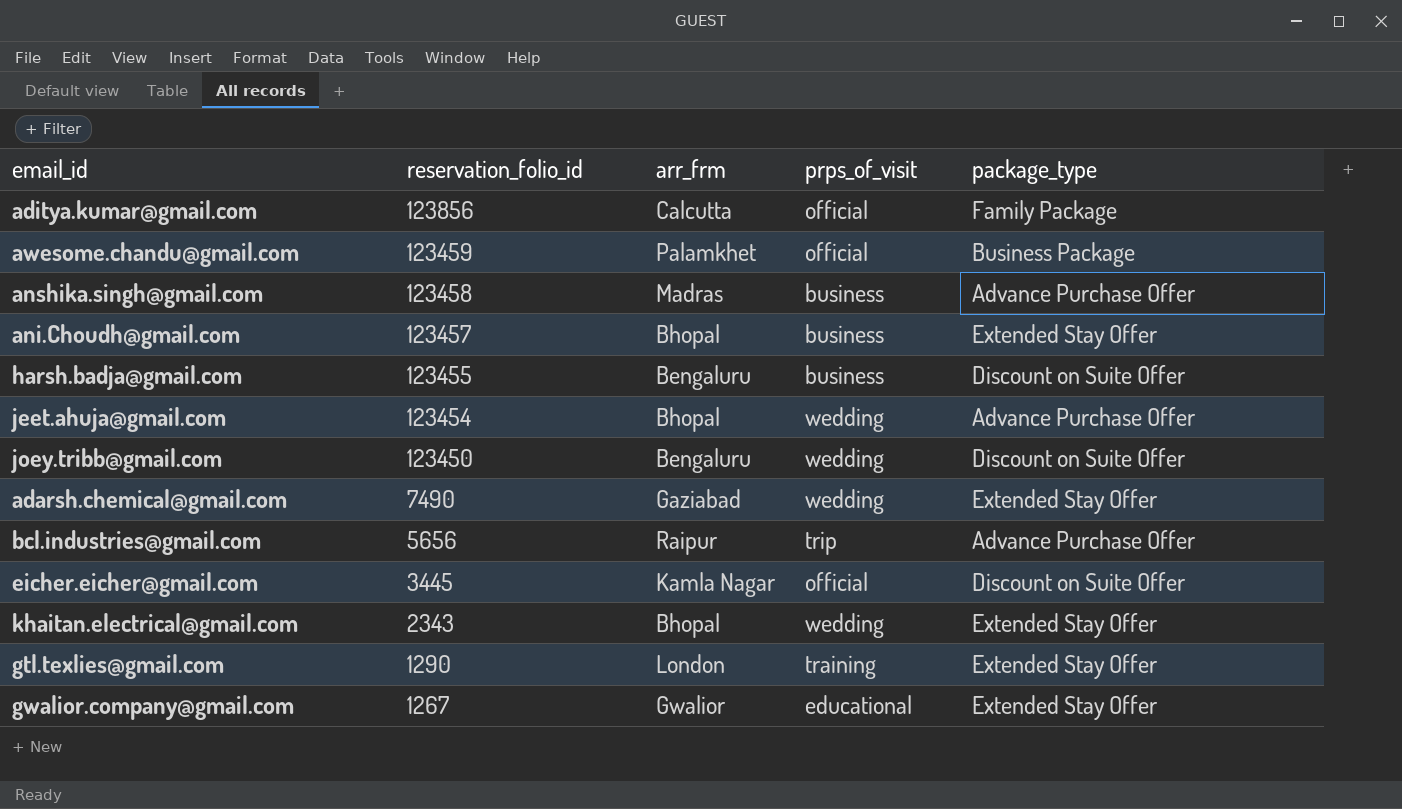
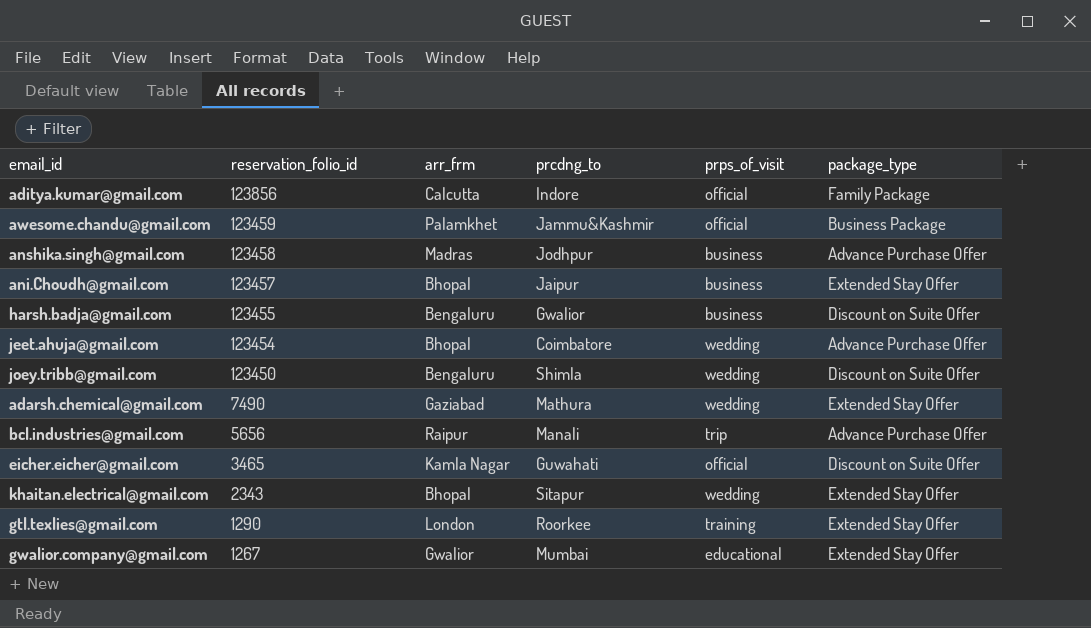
column prcdng_to | position: none -> 4
eicher.eicher@gmail.com | reservation_folio_id: 3445 -> 3465

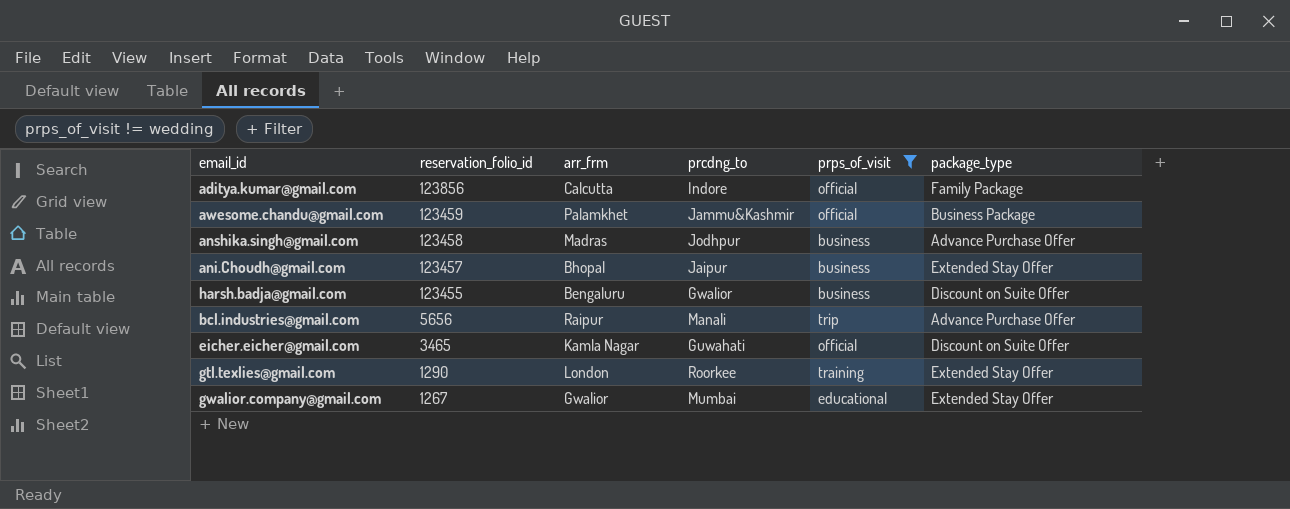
filter: none -> prps_of_visit != wedding

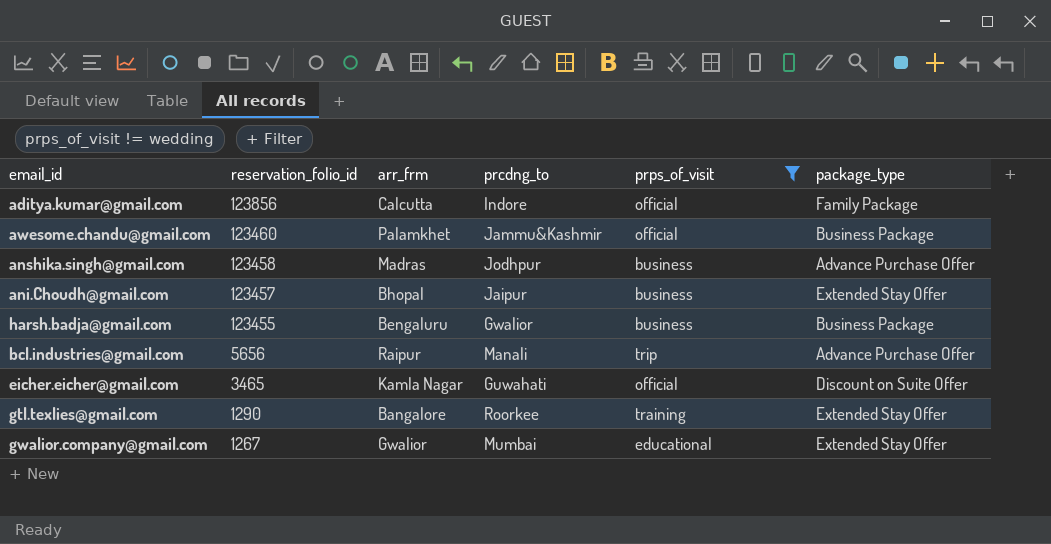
awesome.chandu@gmail.com | reservation_folio_id: 123459 -> 123460
harsh.badja@gmail.com | package_type: Discount on Suite Offer -> Business Package
gtl.texlies@gmail.com | arr_frm: London -> Bangalore

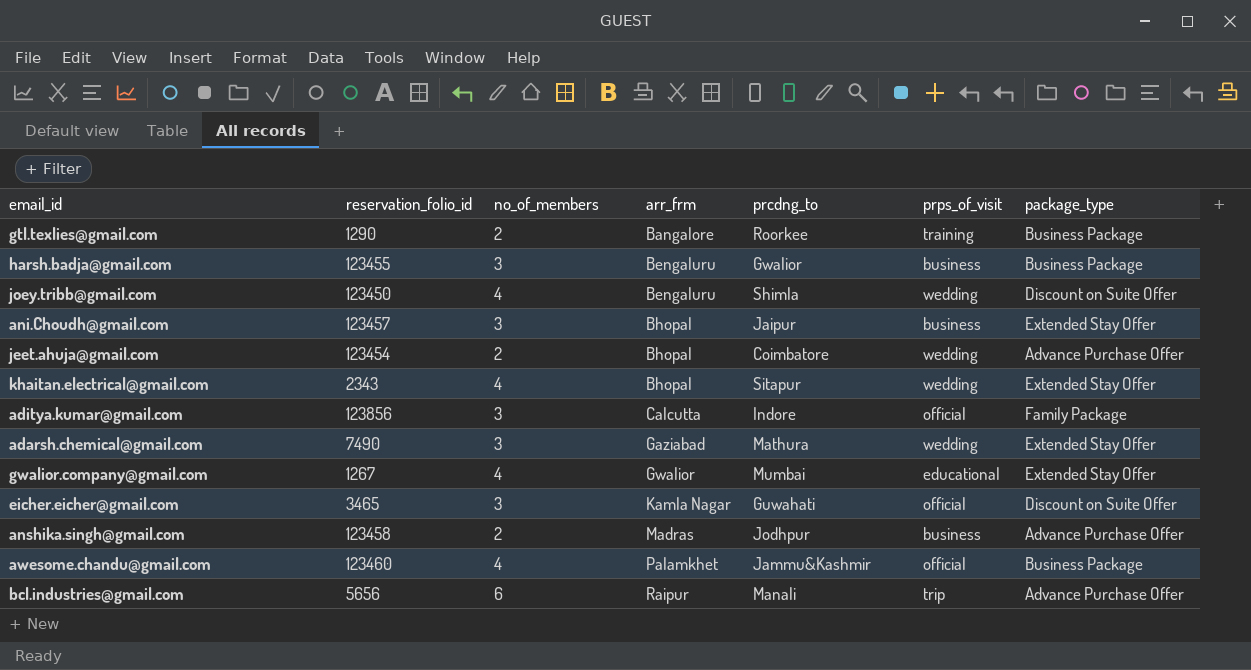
filter: prps_of_visit != wedding -> none
row order: reservation_folio_id descending -> arr_frm ascending
column no_of_members | position: none -> 3
gtl.texlies@gmail.com | package_type: Extended Stay Offer -> Business Package

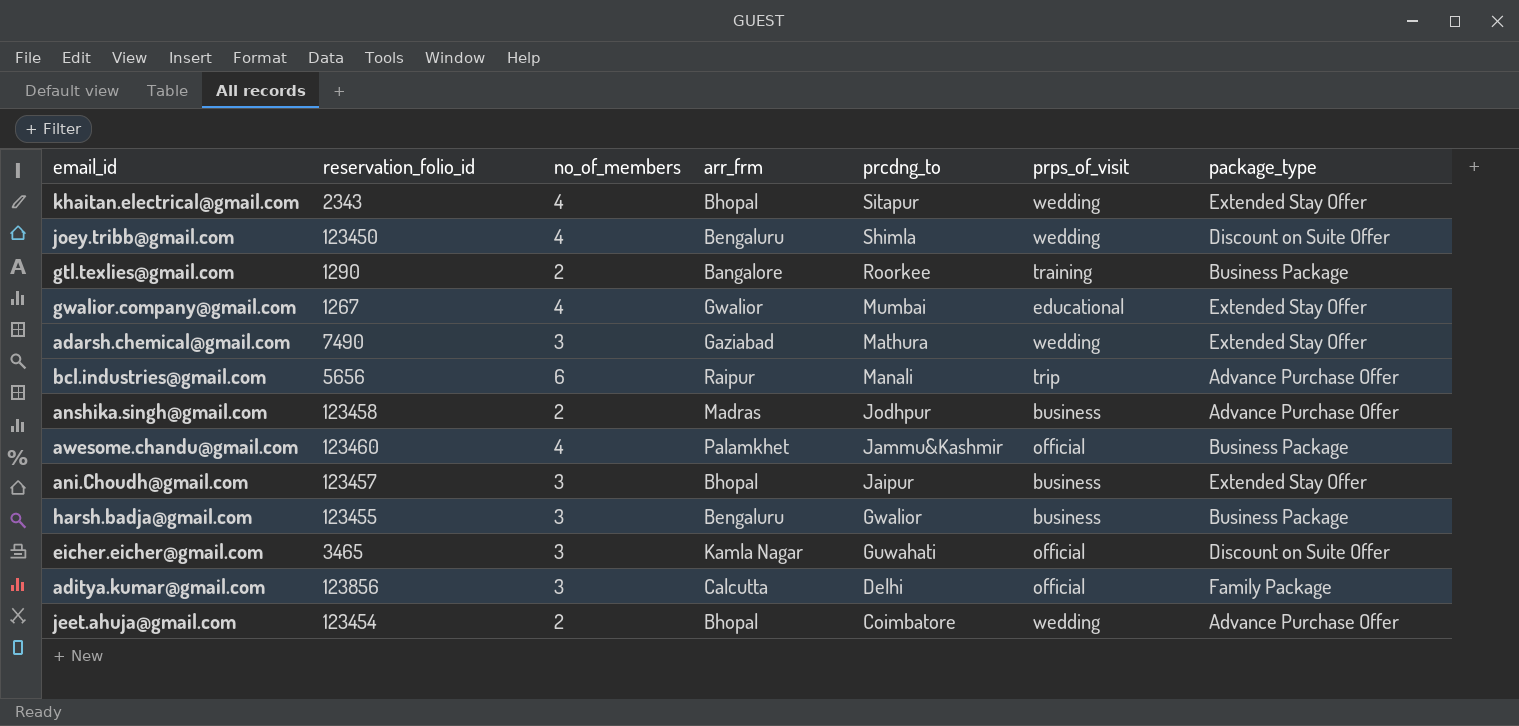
row order: arr_frm ascending -> prcdng_to descending
aditya.kumar@gmail.com | prcdng_to: Indore -> Delhi

